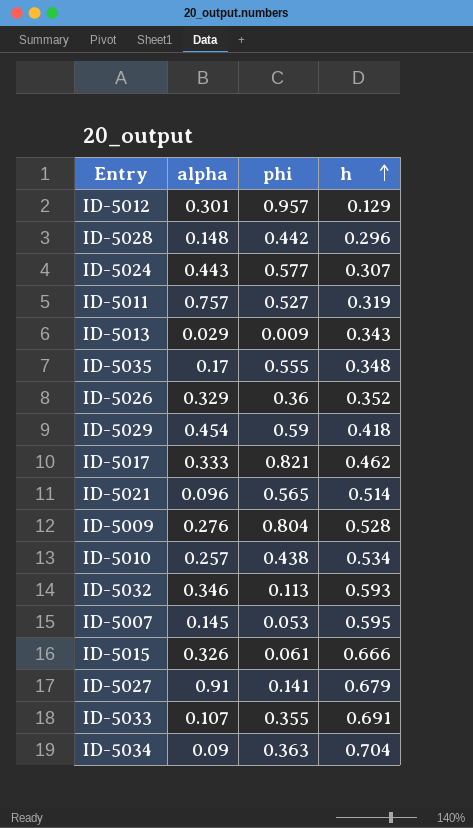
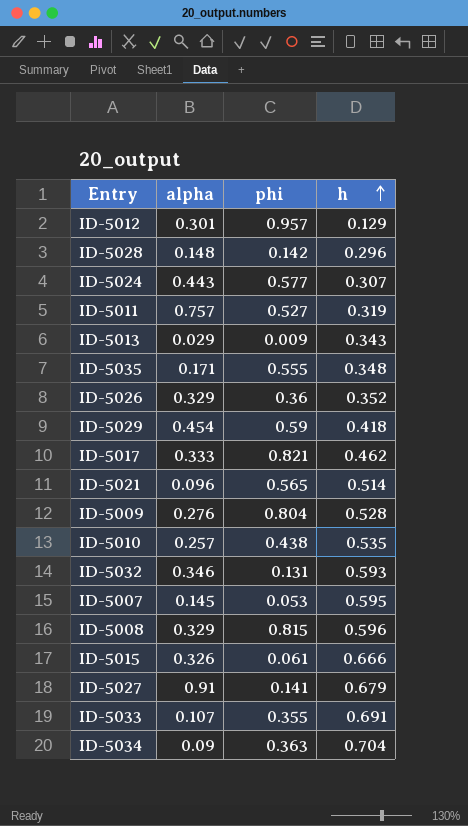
ID-5028 | phi: 0.442 -> 0.142
ID-5035 | alpha: 0.17 -> 0.171
ID-5010 | h: 0.534 -> 0.535
ID-5032 | phi: 0.113 -> 0.131
row ID-5008: none -> 0.329 | 0.815 | 0.596

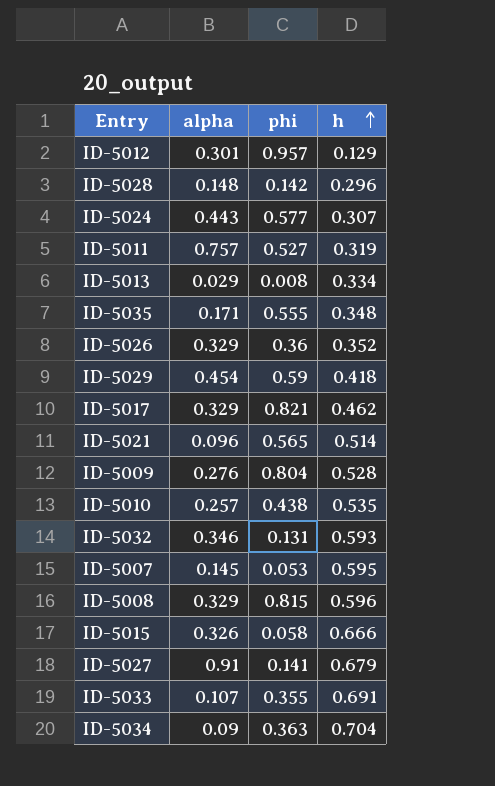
ID-5013 | phi: 0.009 -> 0.008
ID-5013 | h: 0.343 -> 0.334
ID-5017 | alpha: 0.333 -> 0.329
ID-5015 | phi: 0.061 -> 0.058

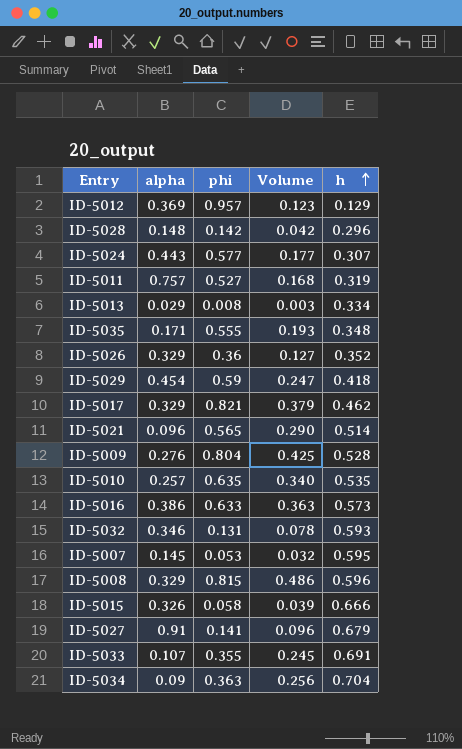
column Volume | formula: none -> [phi] * [h]
ID-5012 | alpha: 0.301 -> 0.369
ID-5010 | phi: 0.438 -> 0.635
row ID-5016: none -> 0.386 | 0.633 | 0.363 | 0.573

